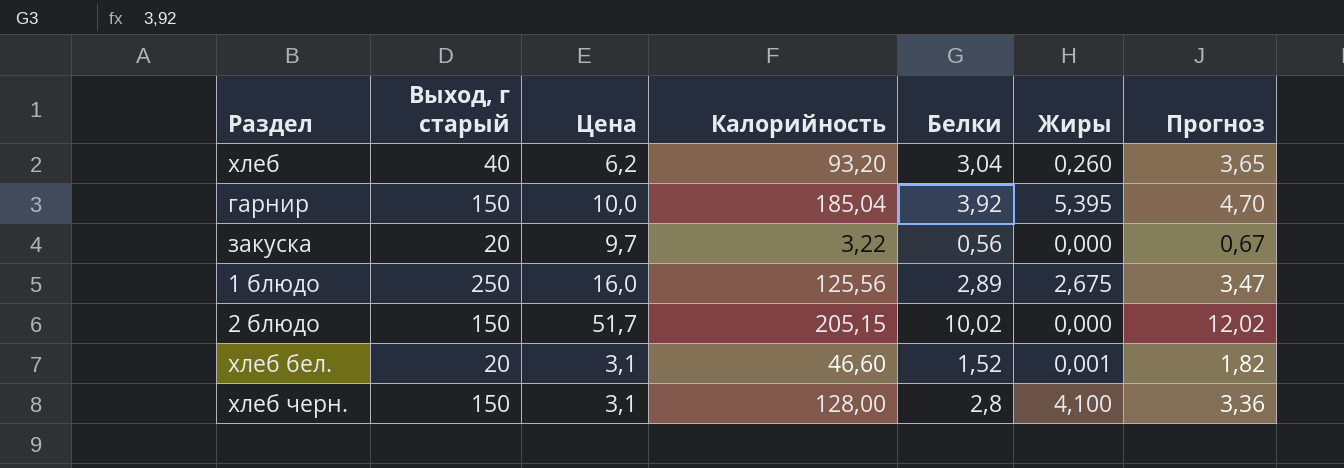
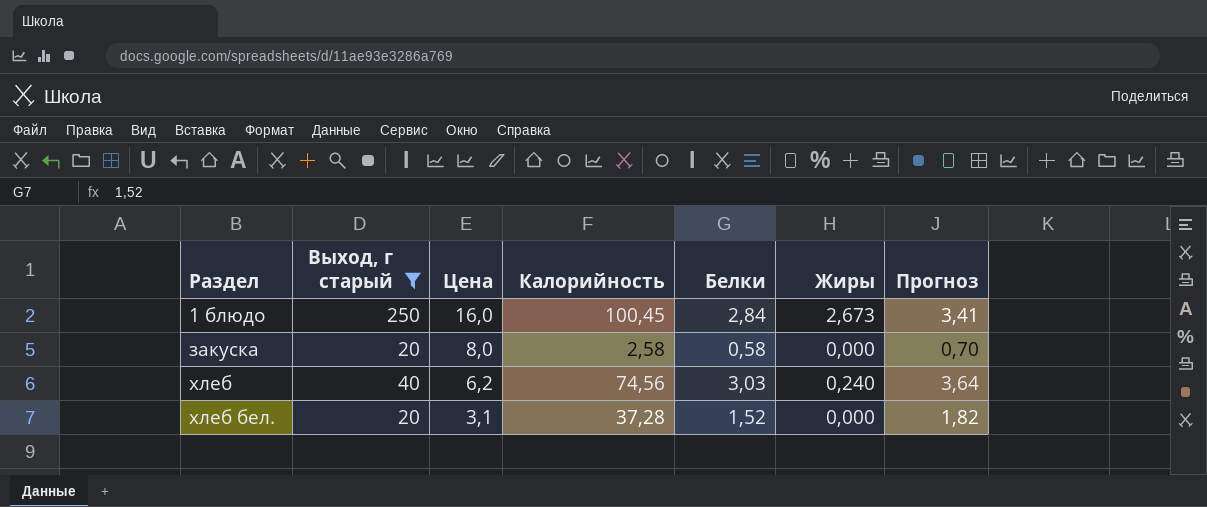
filter: none -> Выход, г старый != 150
row order: none -> Раздел ascending
1 блюдо | Калорийность: 125,56 -> 100,45
1 блюдо | Белки: 2,89 -> 2,84
1 блюдо | Жиры: 2,675 -> 2,673
1 блюдо | Прогноз: 3,47 -> 3,41
закуска | Цена: 9,7 -> 8,0
закуска | Калорийность: 3,22 -> 2,58
закуска | Белки: 0,56 -> 0,58
закуска | Прогноз: 0,67 -> 0,70
хлеб | Калорийность: 93,20 -> 74,56
хлеб | Белки: 3,04 -> 3,03
хлеб | Жиры: 0,260 -> 0,240
хлеб | Прогноз: 3,65 -> 3,64
хлеб бел. | Калорийность: 46,60 -> 37,28
хлеб бел. | Жиры: 0,001 -> 0,000

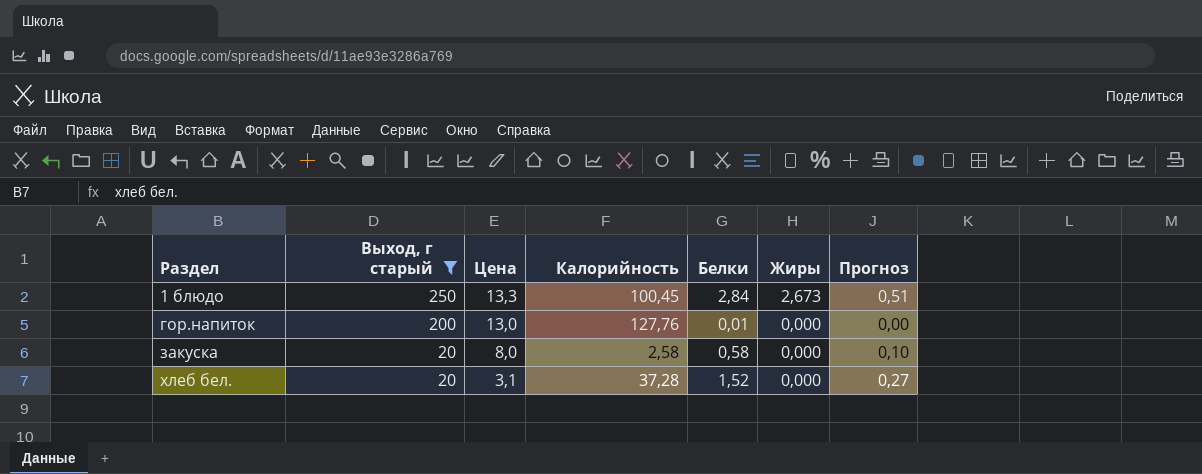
column Прогноз | formula: [Белки] * 1,2 -> [Белки] * 0,18
row хлеб: 40 | 6,2 | 74,56 | 3,03 | 0,240 | 3,64 -> none
1 блюдо | Цена: 16,0 -> 13,3
row гор.напиток: none -> 200 | 13,0 | 127,76 | 0,01 | 0,000 | 0,00

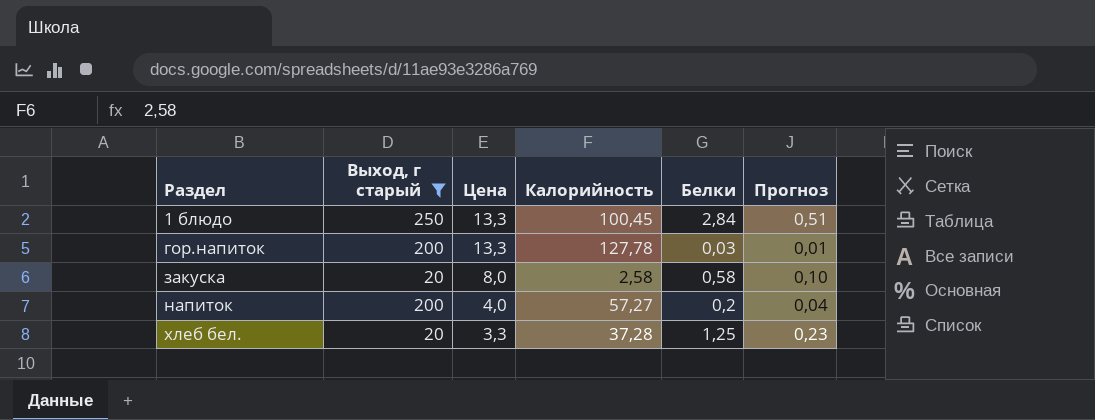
column Жиры | position: 6 -> none
гор.напиток | Цена: 13,0 -> 13,3
гор.напиток | Калорийность: 127,76 -> 127,78
гор.напиток | Белки: 0,01 -> 0,03
гор.напиток | Прогноз: 0,00 -> 0,01
row напиток: none -> 200 | 4,0 | 57,27 | 0,2 | 0,04
хлеб бел. | Цена: 3,1 -> 3,3
хлеб бел. | Белки: 1,52 -> 1,25
хлеб бел. | Прогноз: 0,27 -> 0,23

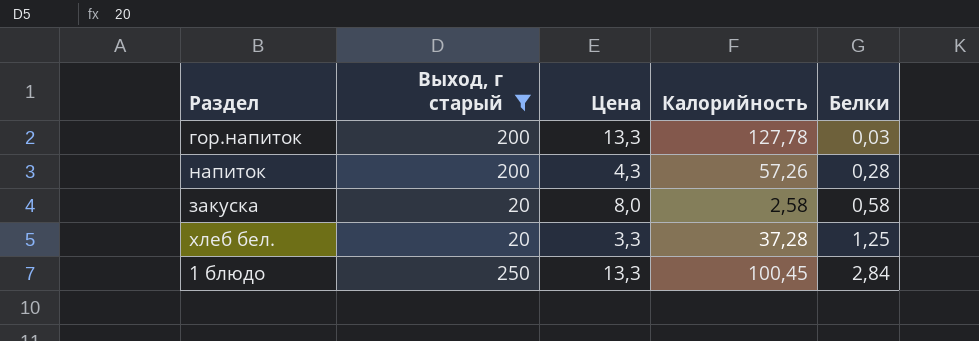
row order: Раздел ascending -> Белки ascending
column Прогноз | formula: [Белки] * 0,18 -> none
напиток | Цена: 4,0 -> 4,3
напиток | Калорийность: 57,27 -> 57,26
напиток | Белки: 0,2 -> 0,28

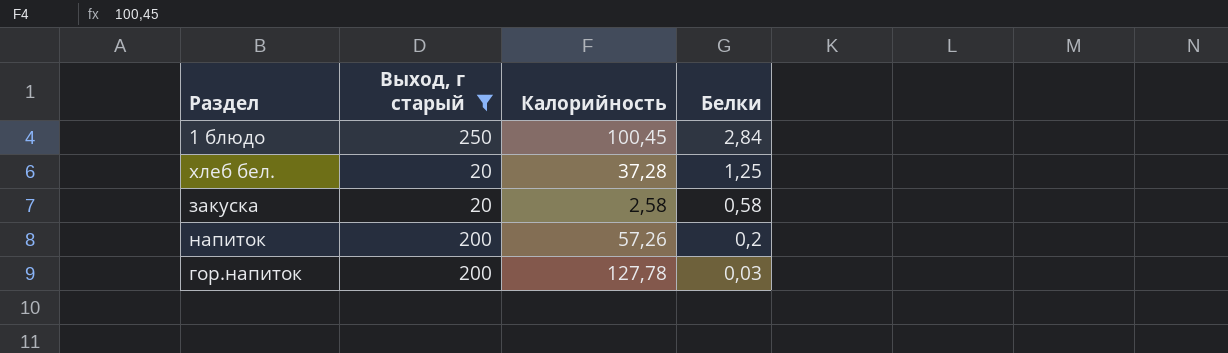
row order: Белки ascending -> Белки descending
column Цена | position: 3 -> none
напиток | Белки: 0,28 -> 0,2

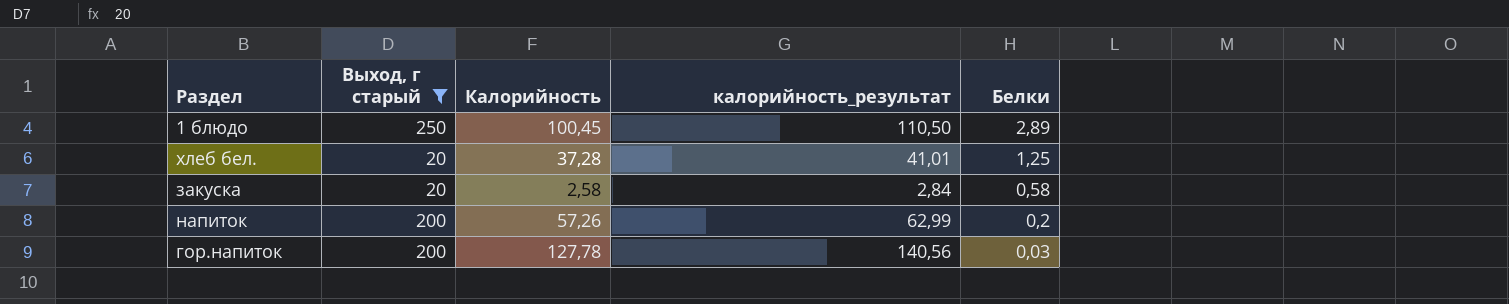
column калорийность_результат | formula: none -> [Калорийность] * 1,1
1 блюдо | Белки: 2,84 -> 2,89

